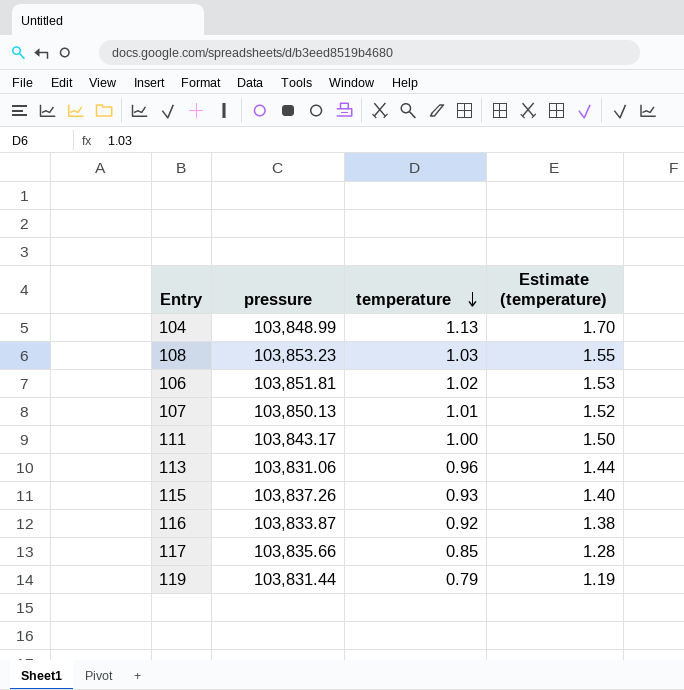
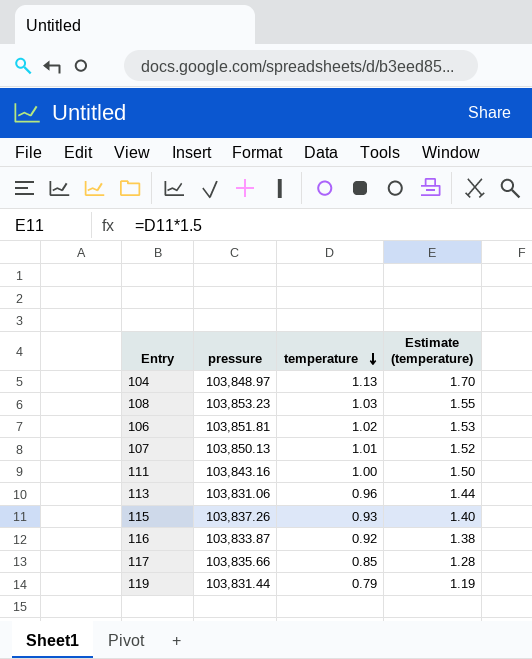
104 | pressure: 103,848.99 -> 103,848.97
111 | pressure: 103,843.17 -> 103,843.16

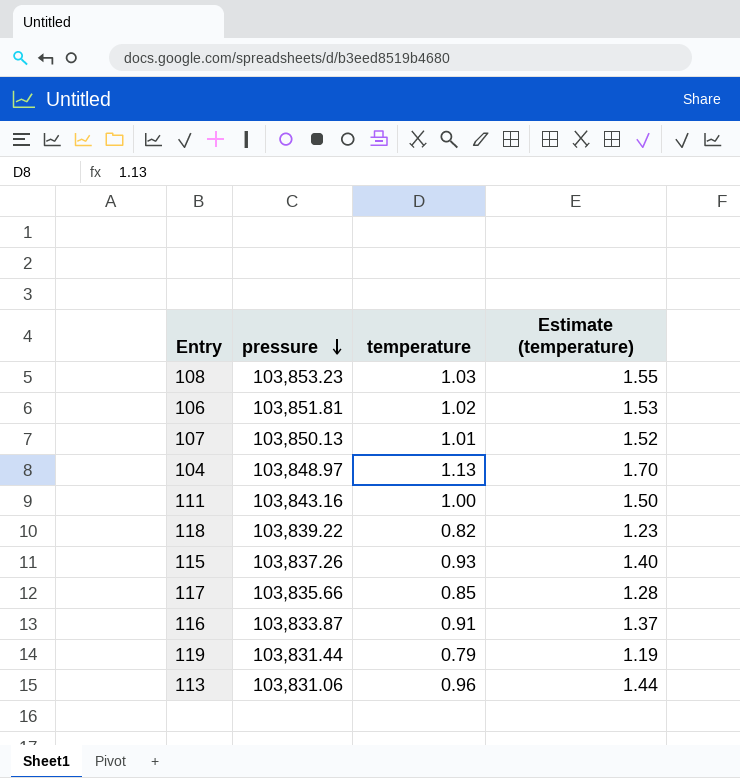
row order: temperature descending -> pressure descending
row 118: none -> 103,839.22 | 0.82 | 1.23
116 | temperature: 0.92 -> 0.91
116 | Estimate (temperature): 1.38 -> 1.37

